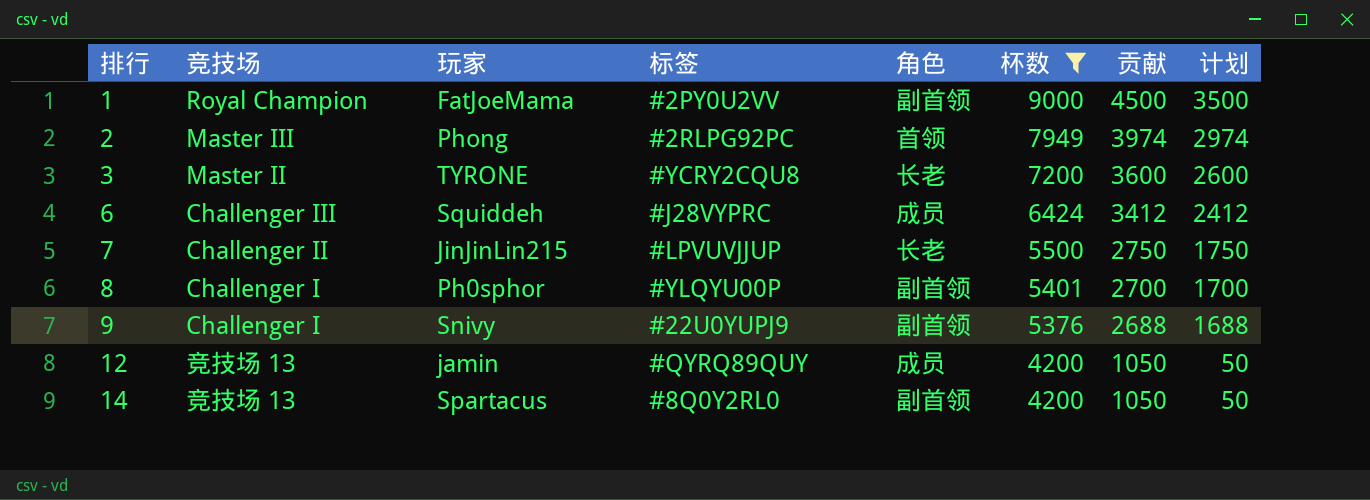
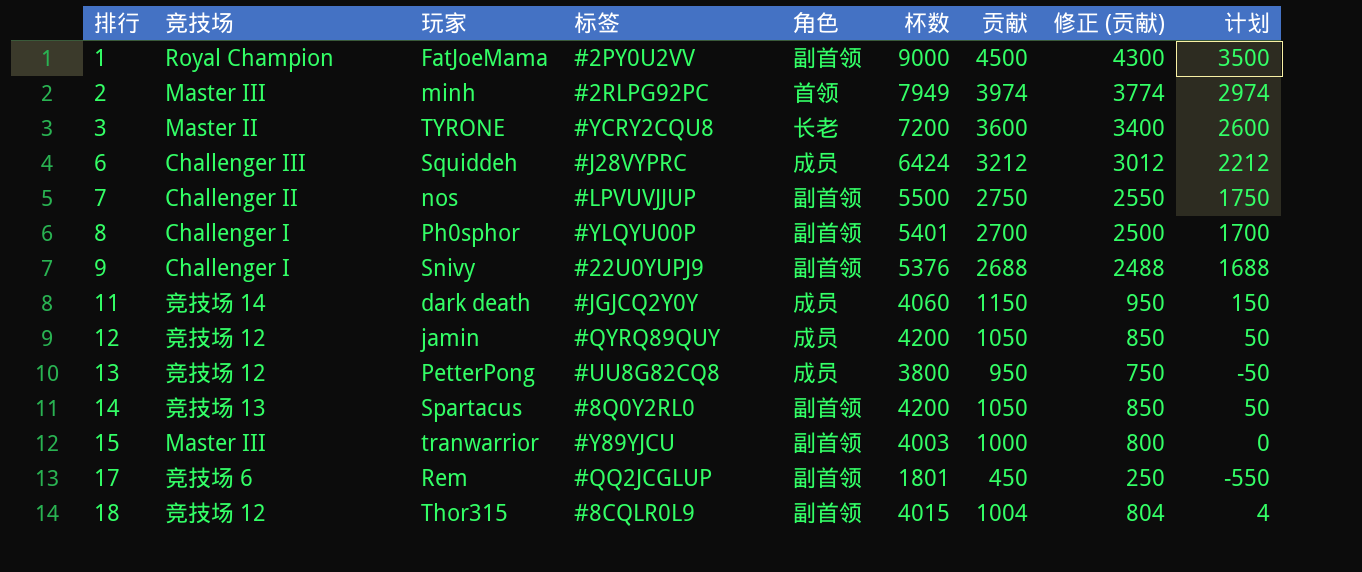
filter: 杯数 >= 4200 -> none
column 修正 (贡献) | formula: none -> [贡献] - 200
2 | 玩家: Phong -> minh
6 | 贡献: 3412 -> 3212
6 | 计划: 2412 -> 2212
7 | 玩家: JinJinLin215 -> nos
7 | 角色: 长老 -> 副首领
12 | 竞技场: 竞技场 13 -> 竞技场 12

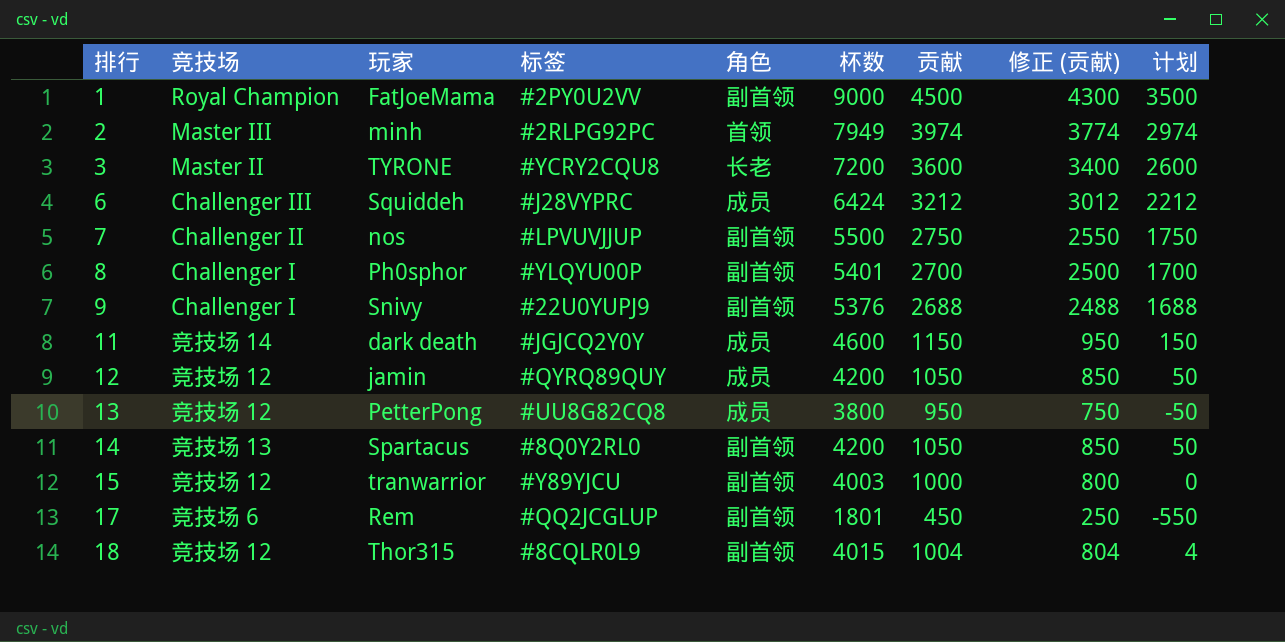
11 | 杯数: 4060 -> 4600
15 | 竞技场: Master III -> 竞技场 12

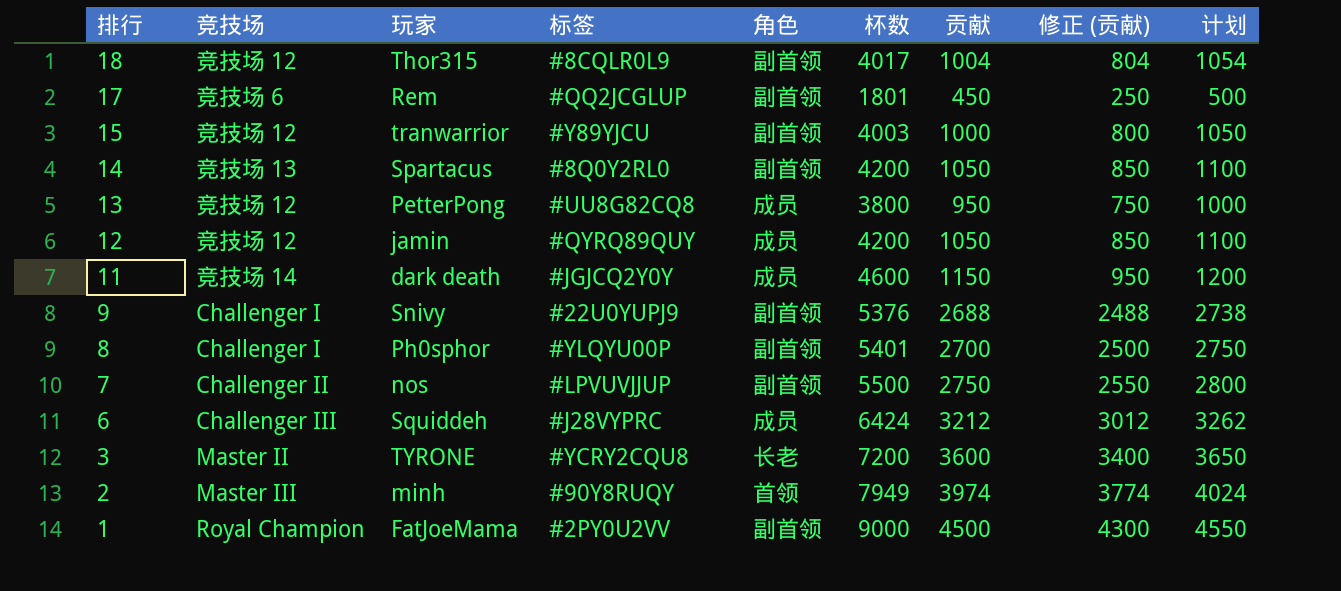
row order: 排行 ascending -> 排行 descending
column 计划 | formula: [贡献] - 1000 -> [贡献] + 50
18 | 杯数: 4015 -> 4017
2 | 标签: #2RLPG92PC -> #90Y8RUQY

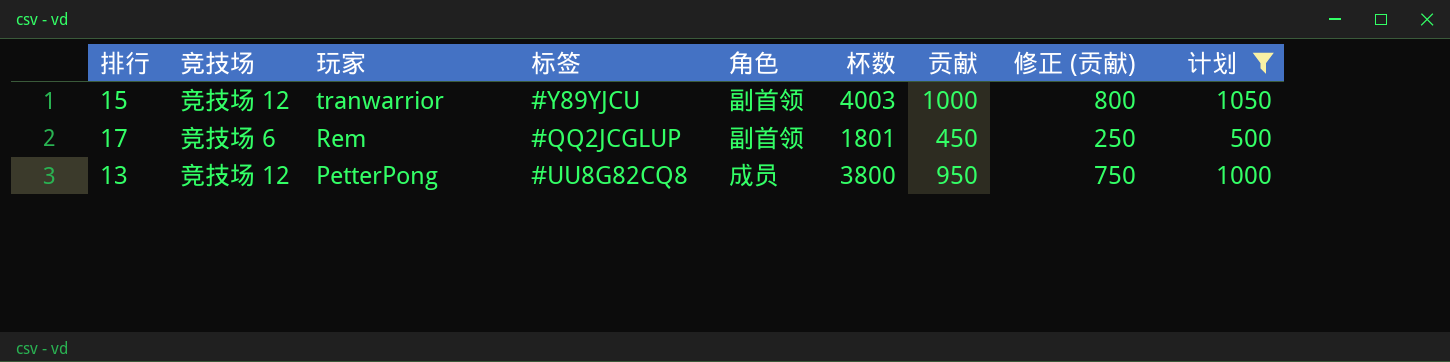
filter: none -> 计划 <= 1050
row order: 排行 descending -> 玩家 descending

